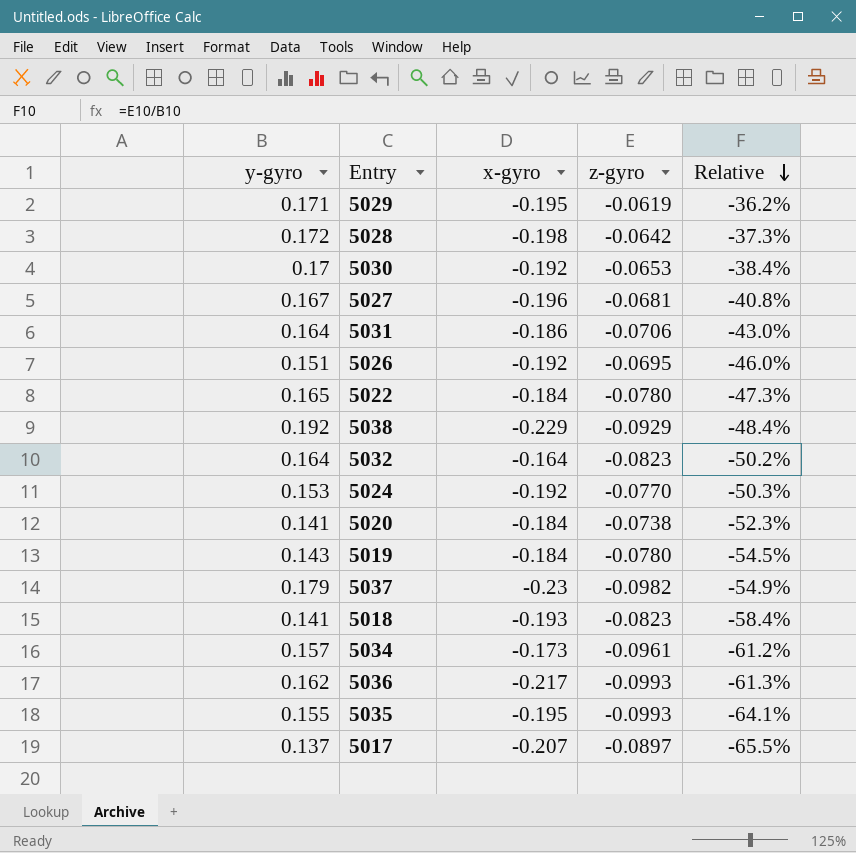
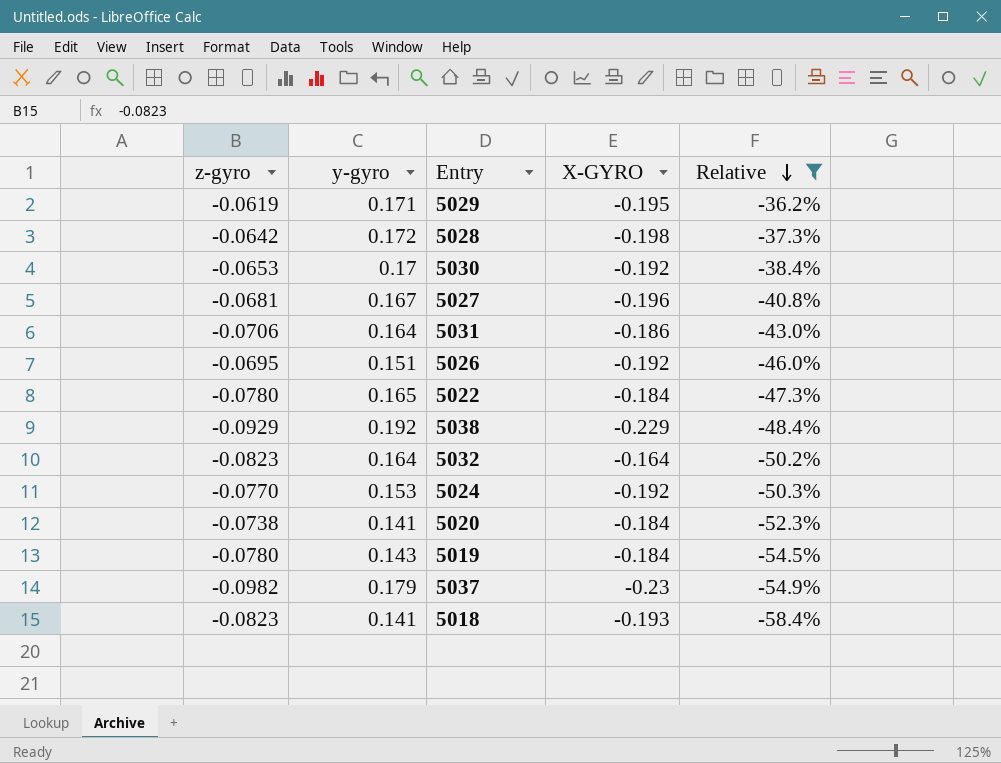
filter: none -> Relative >= -58.4%
column z-gyro | position: 4 -> 1
column name: x-gyro -> X-GYRO

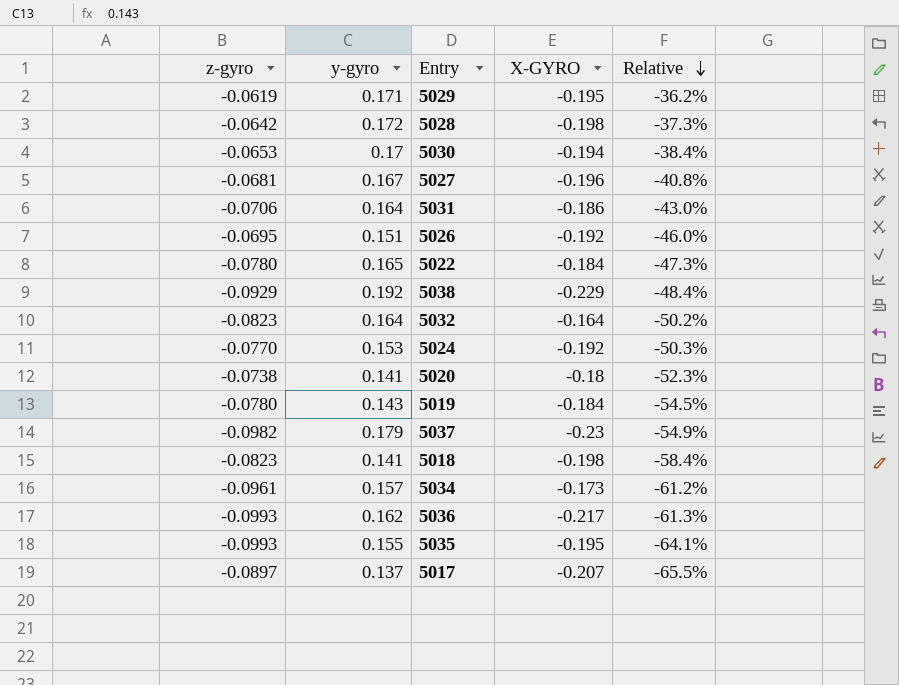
filter: Relative >= -58.4% -> none
5030 | X-GYRO: -0.192 -> -0.194
5020 | X-GYRO: -0.184 -> -0.18
5018 | X-GYRO: -0.193 -> -0.198

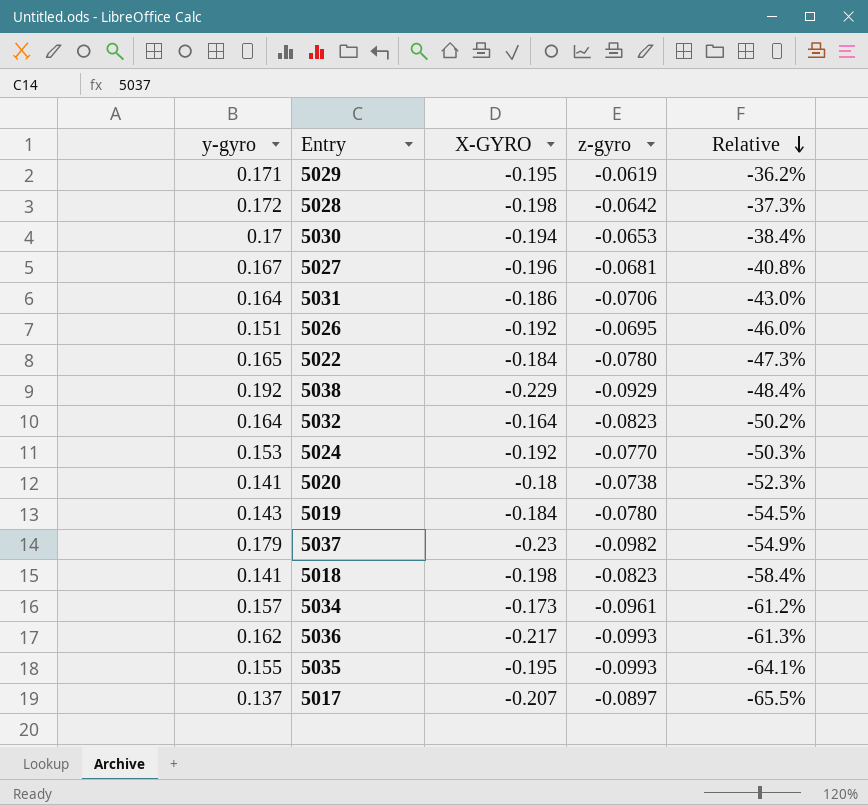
column z-gyro | position: 1 -> 4

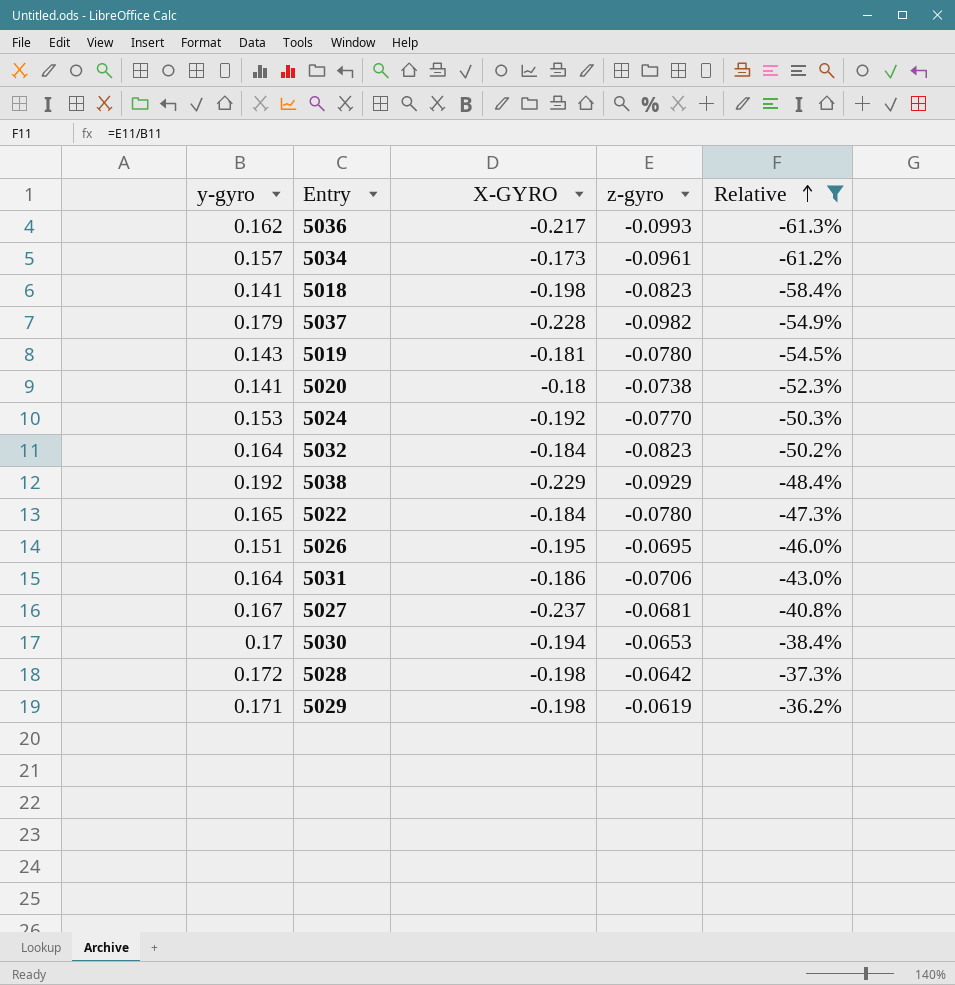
filter: none -> Relative >= -61.3%
row order: Relative descending -> Relative ascending
5037 | X-GYRO: -0.23 -> -0.228
5019 | X-GYRO: -0.184 -> -0.181
5032 | X-GYRO: -0.164 -> -0.184
5026 | X-GYRO: -0.192 -> -0.195
5027 | X-GYRO: -0.196 -> -0.237
5029 | X-GYRO: -0.195 -> -0.198

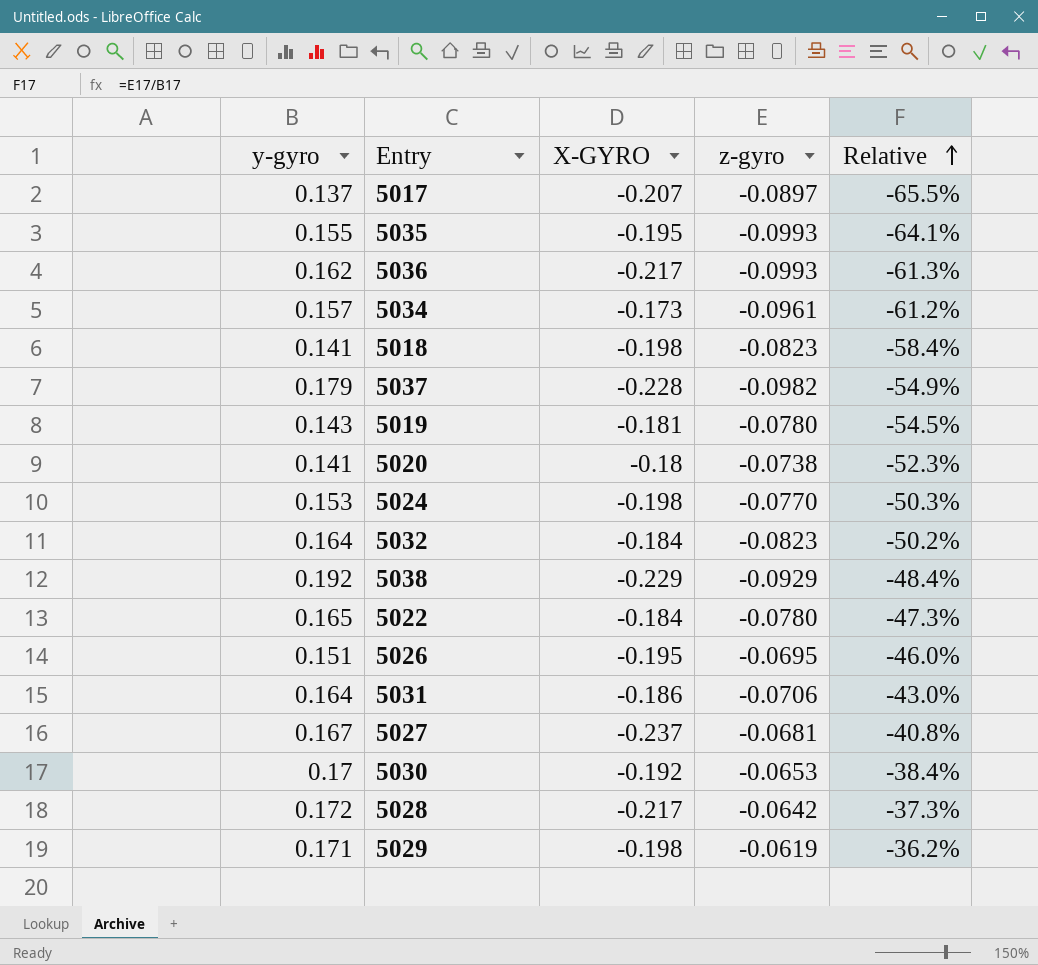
filter: Relative >= -61.3% -> none
5024 | X-GYRO: -0.192 -> -0.198
5030 | X-GYRO: -0.194 -> -0.192
5028 | X-GYRO: -0.198 -> -0.217

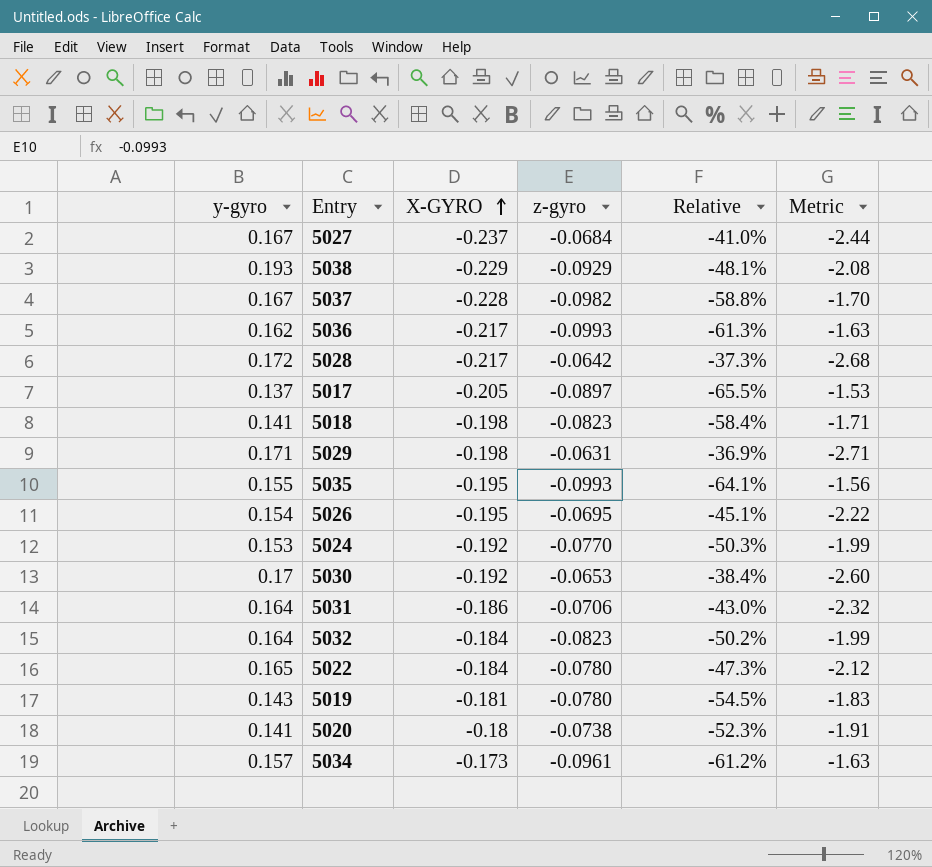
row order: Relative ascending -> X-GYRO ascending
column Metric | formula: none -> [y-gyro] / [z-gyro]
5027 | z-gyro: -0.0681 -> -0.0684
5027 | Relative: -40.8% -> -41.0%
5038 | y-gyro: 0.192 -> 0.193
5038 | Relative: -48.4% -> -48.1%
5037 | y-gyro: 0.179 -> 0.167
5037 | Relative: -54.9% -> -58.8%
5017 | X-GYRO: -0.207 -> -0.205
5029 | z-gyro: -0.0619 -> -0.0631
5029 | Relative: -36.2% -> -36.9%
5026 | y-gyro: 0.151 -> 0.154
5026 | Relative: -46.0% -> -45.1%
5024 | X-GYRO: -0.198 -> -0.192

